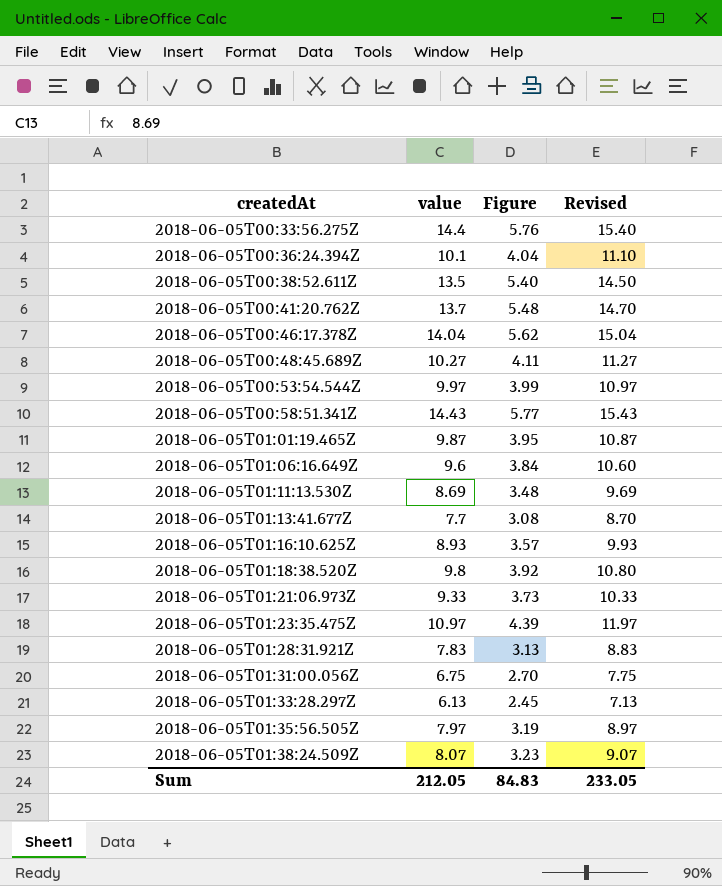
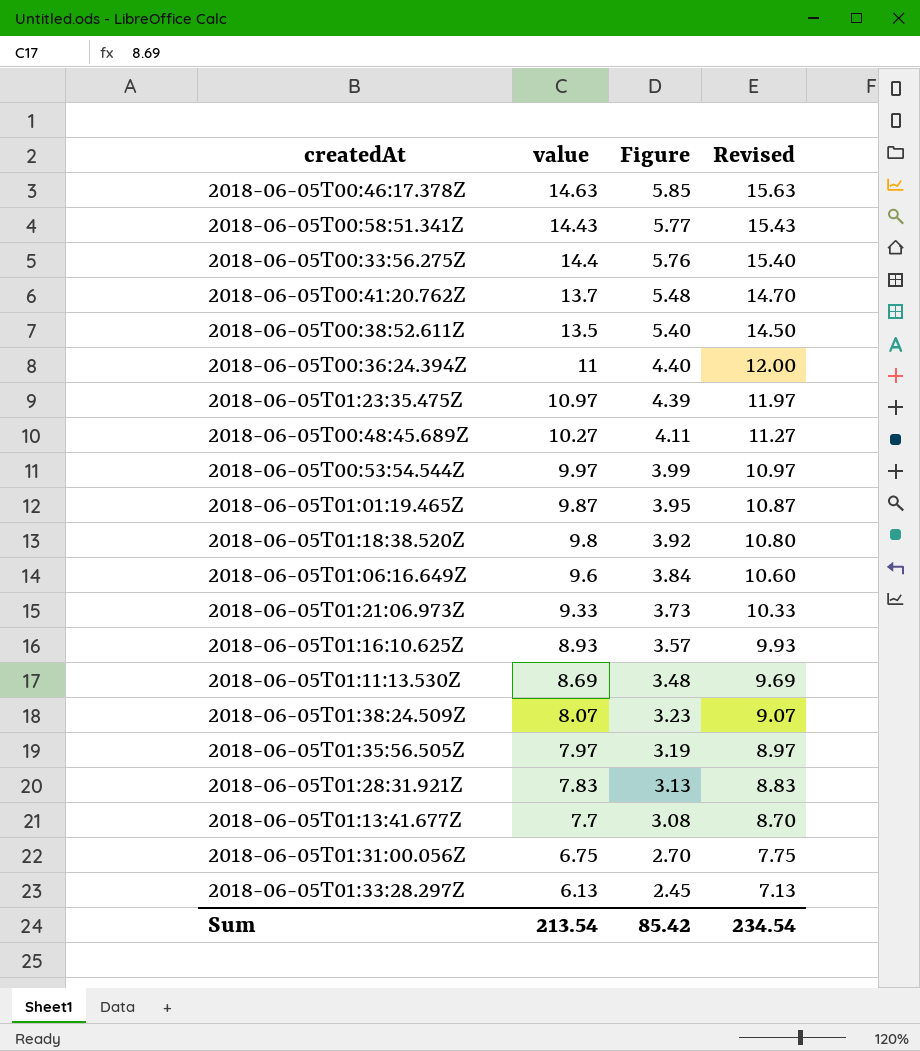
row order: createdAt ascending -> value descending
2018-06-05T00:46:17.378Z | value: 14.04 -> 14.63
2018-06-05T00:46:17.378Z | Figure: 5.62 -> 5.85
2018-06-05T00:46:17.378Z | Revised: 15.04 -> 15.63
2018-06-05T00:36:24.394Z | value: 10.1 -> 11
2018-06-05T00:36:24.394Z | Figure: 4.04 -> 4.40
2018-06-05T00:36:24.394Z | Revised: 11.10 -> 12.00
Sum | value: 212.05 -> 213.54
Sum | Figure: 84.83 -> 85.42
Sum | Revised: 233.05 -> 234.54

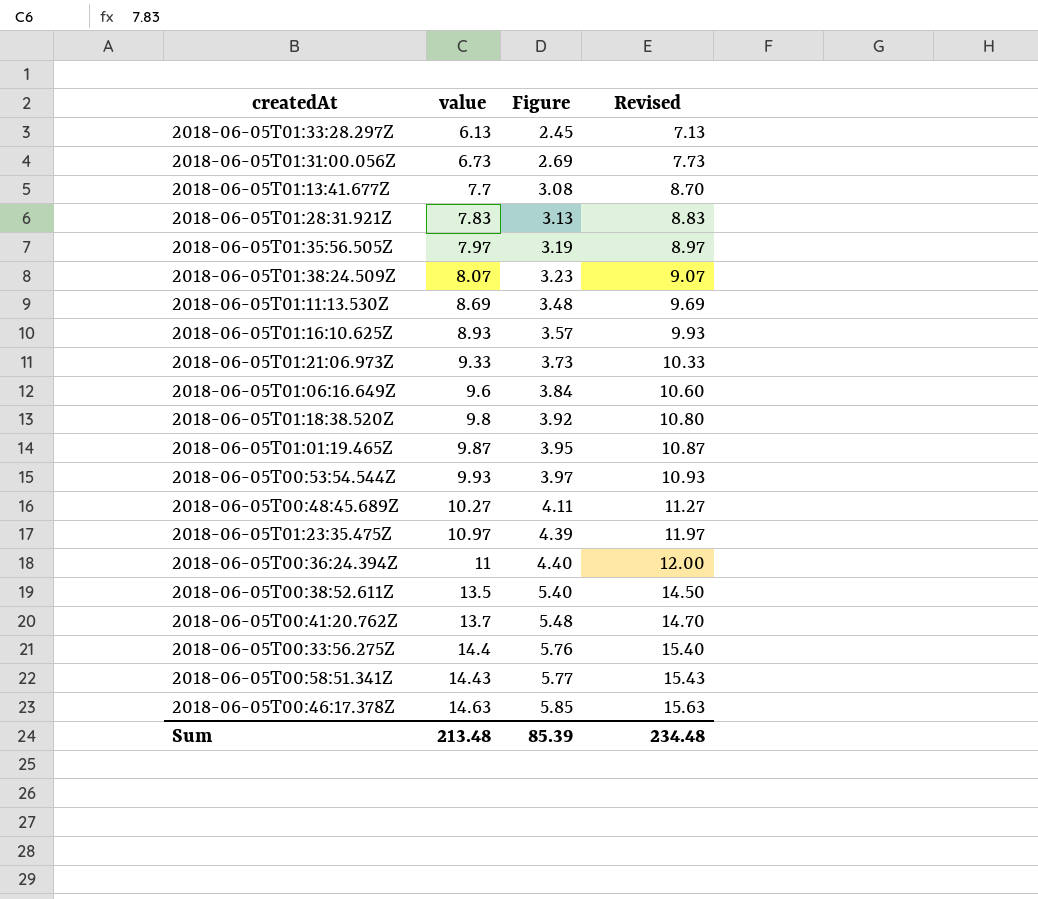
row order: value descending -> value ascending
2018-06-05T01:31:00.056Z | value: 6.75 -> 6.73
2018-06-05T01:31:00.056Z | Figure: 2.70 -> 2.69
2018-06-05T01:31:00.056Z | Revised: 7.75 -> 7.73
2018-06-05T00:53:54.544Z | value: 9.97 -> 9.93
2018-06-05T00:53:54.544Z | Figure: 3.99 -> 3.97
2018-06-05T00:53:54.544Z | Revised: 10.97 -> 10.93
Sum | value: 213.54 -> 213.48
Sum | Figure: 85.42 -> 85.39
Sum | Revised: 234.54 -> 234.48

